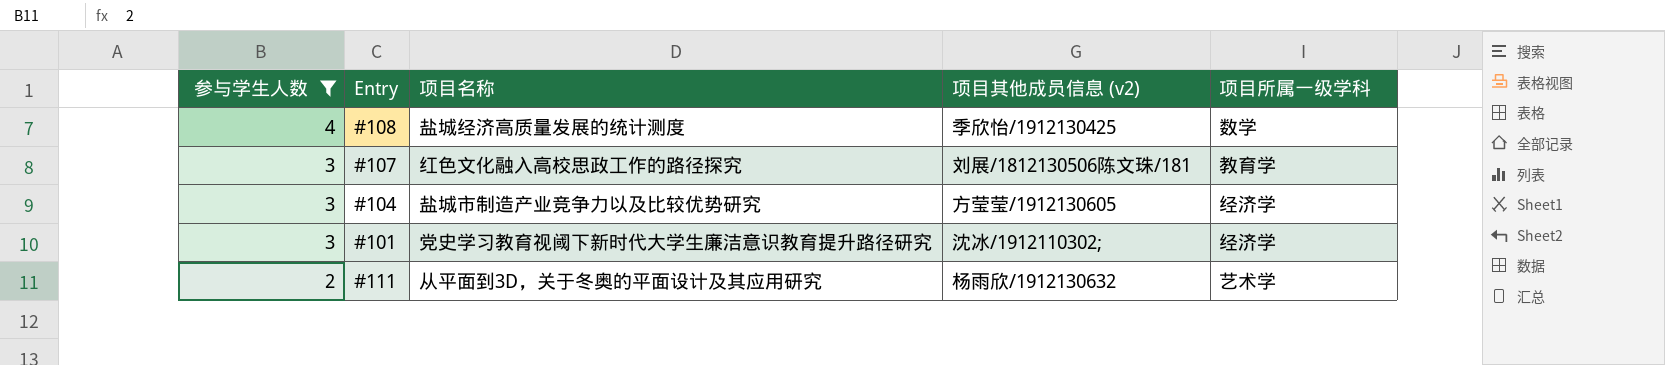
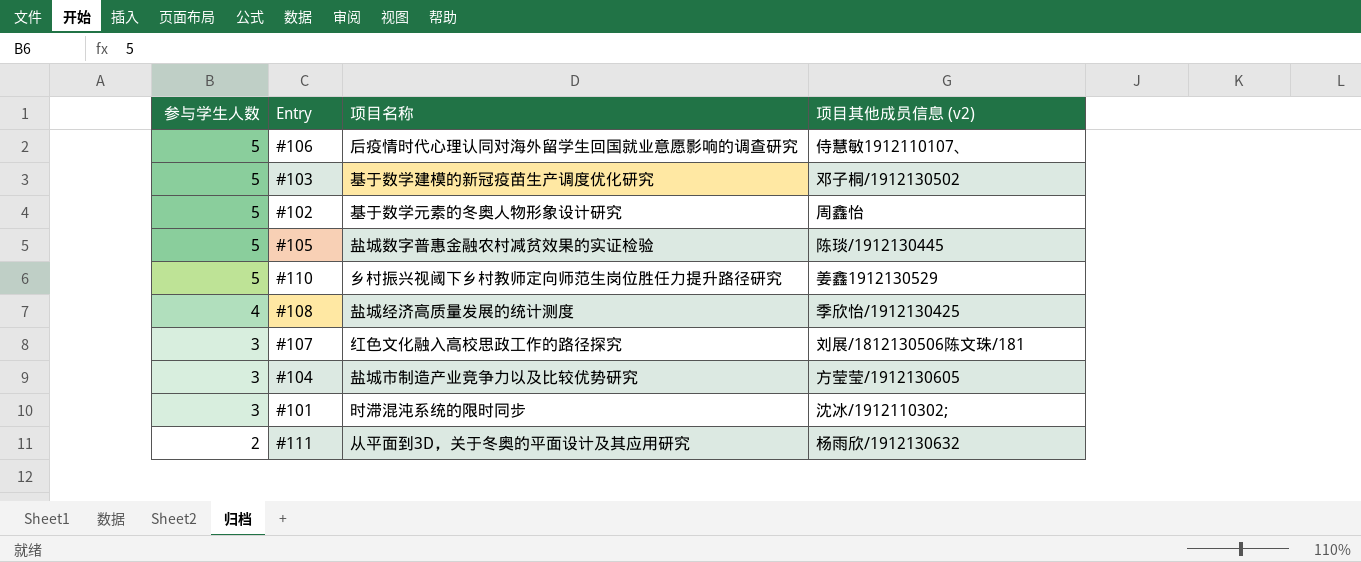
filter: 参与学生人数 != 5 -> none
column 项目所属一级学科 | position: 5 -> none
#101 | 项目名称: 党史学习教育视阈下新时代大学生廉洁意识教育提升路径研究 -> 时滞混沌系统的限时同步

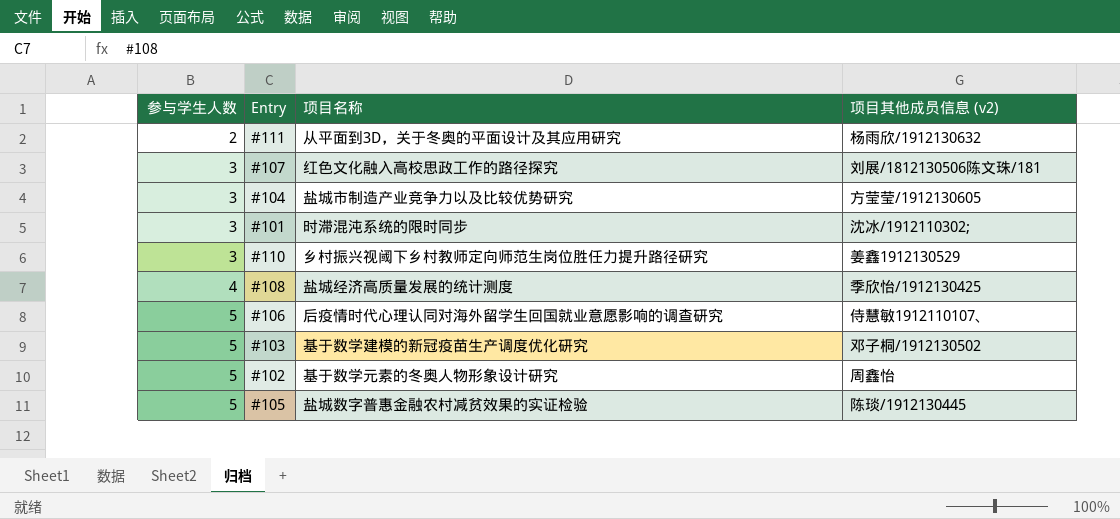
row order: 参与学生人数 descending -> 参与学生人数 ascending
#110 | 参与学生人数: 5 -> 3

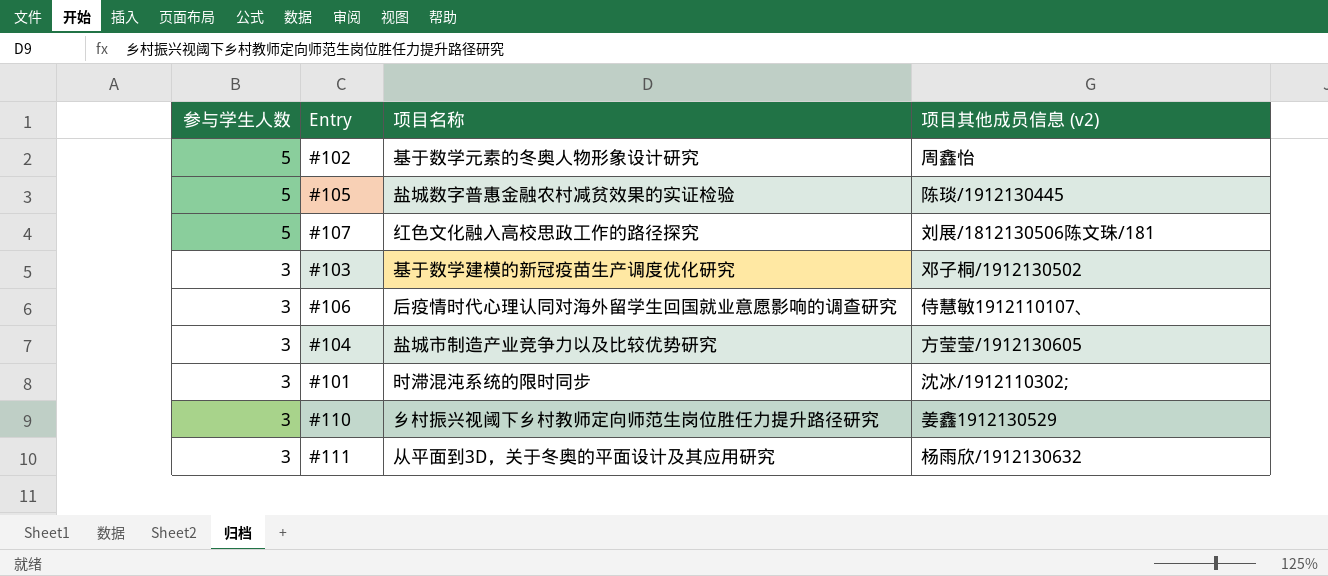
row order: 参与学生人数 ascending -> 参与学生人数 descending
row #108: 4 | 盐城经济高质量发展的统计测度 | 季欣怡/1912130425 -> none
#107 | 参与学生人数: 3 -> 5
#103 | 参与学生人数: 5 -> 3
#106 | 参与学生人数: 5 -> 3
#111 | 参与学生人数: 2 -> 3

